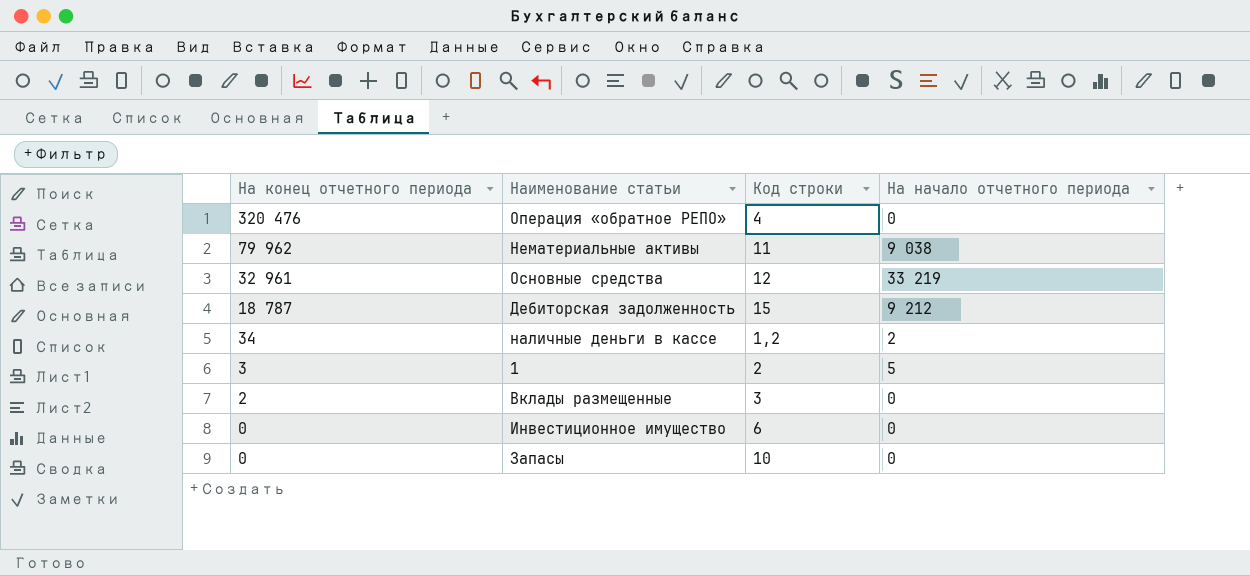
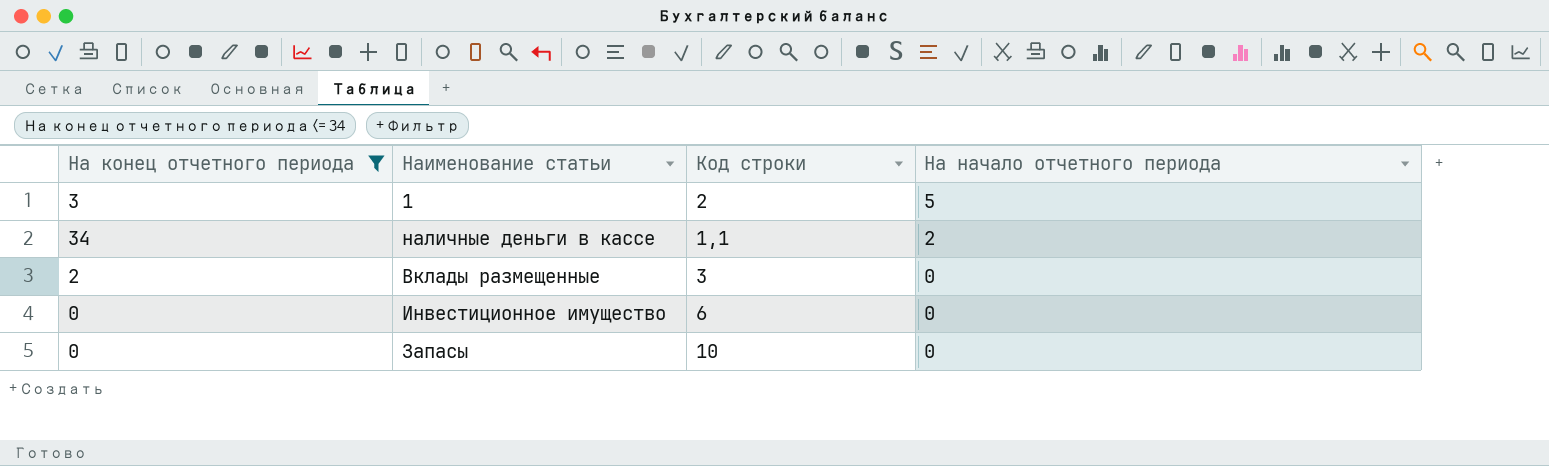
filter: none -> На конец отчетного периода <= 34
row order: На конец отчетного периода descending -> На начало отчетного периода descending
наличные деньги в кассе | Код строки: 1,2 -> 1,1

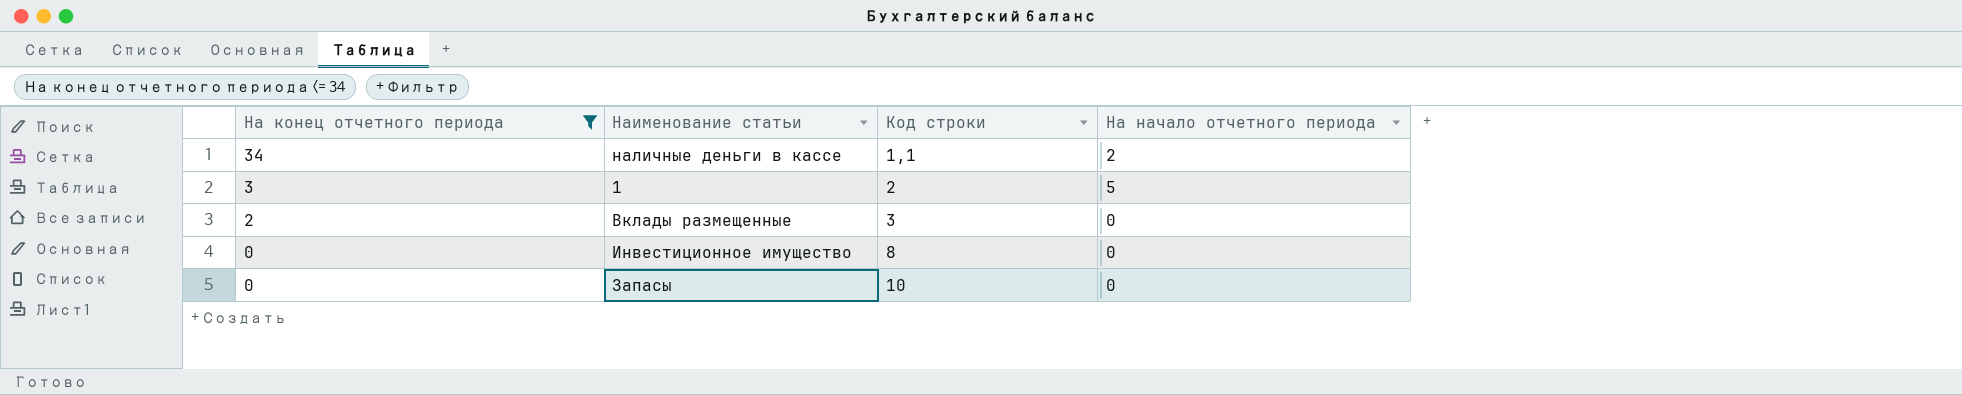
row order: На начало отчетного периода descending -> На конец отчетного периода descending
Инвестиционное имущество | Код строки: 6 -> 8

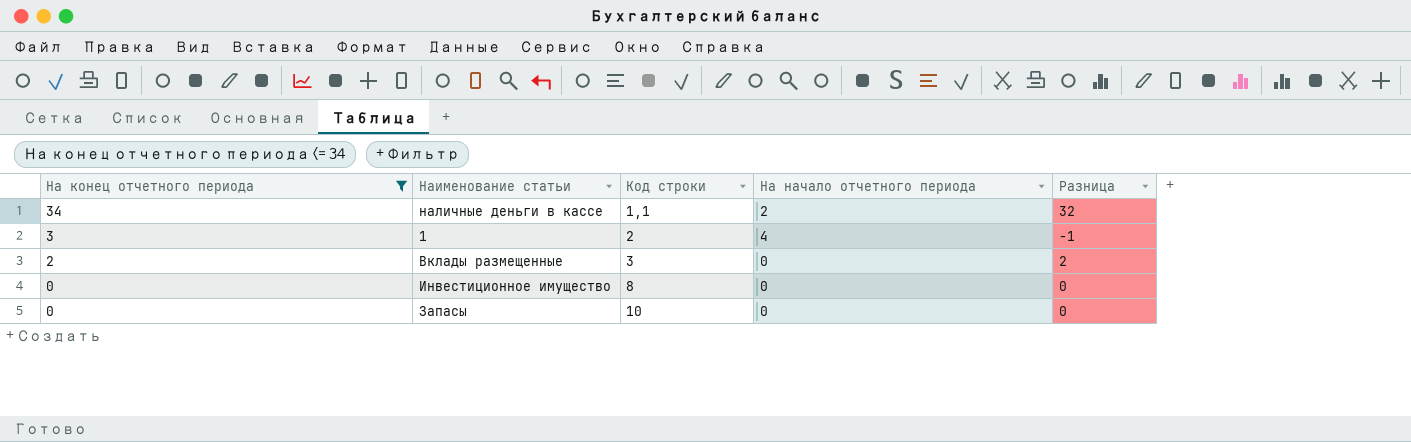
column Разница | formula: none -> [На конец отчетного периода] - [На начало отчетного периода]
1 | На начало отчетного периода: 5 -> 4

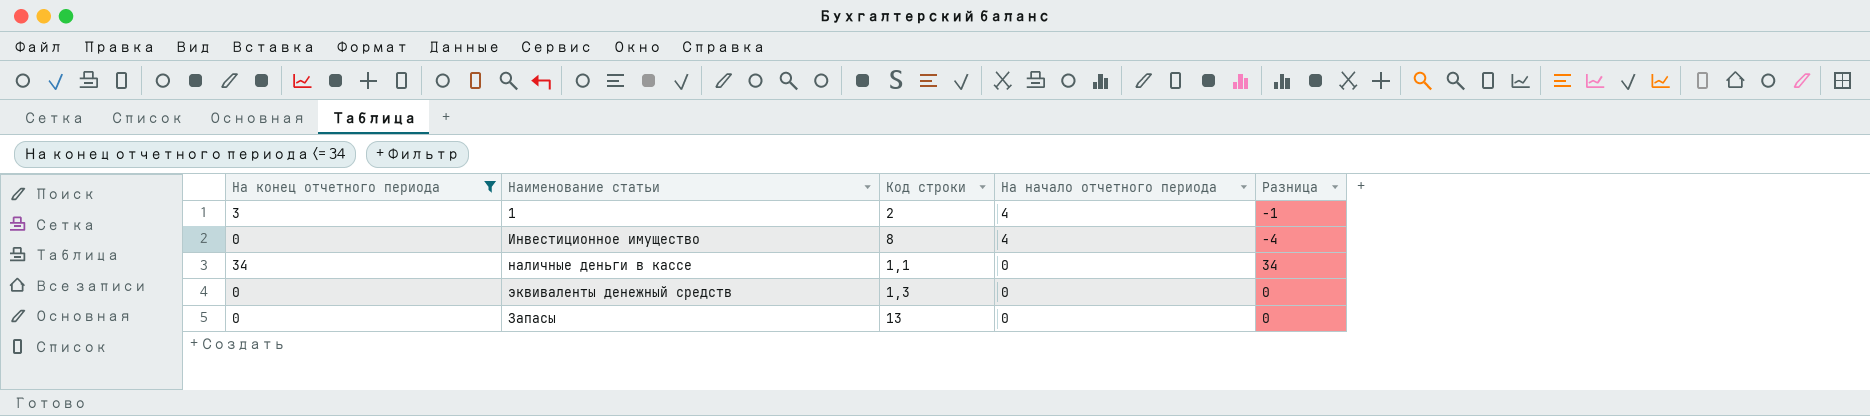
row order: На конец отчетного периода descending -> На начало отчетного периода descending
row Вклады размещенные: 2 | 3 | 0 | 2 -> none
Инвестиционное имущество | На начало отчетного периода: 0 -> 4
Инвестиционное имущество | Разница: 0 -> -4
наличные деньги в кассе | На начало отчетного периода: 2 -> 0
наличные деньги в кассе | Разница: 32 -> 34
row эквиваленты денежный средств: none -> 0 | 1,3 | 0 | 0
Запасы | Код строки: 10 -> 13

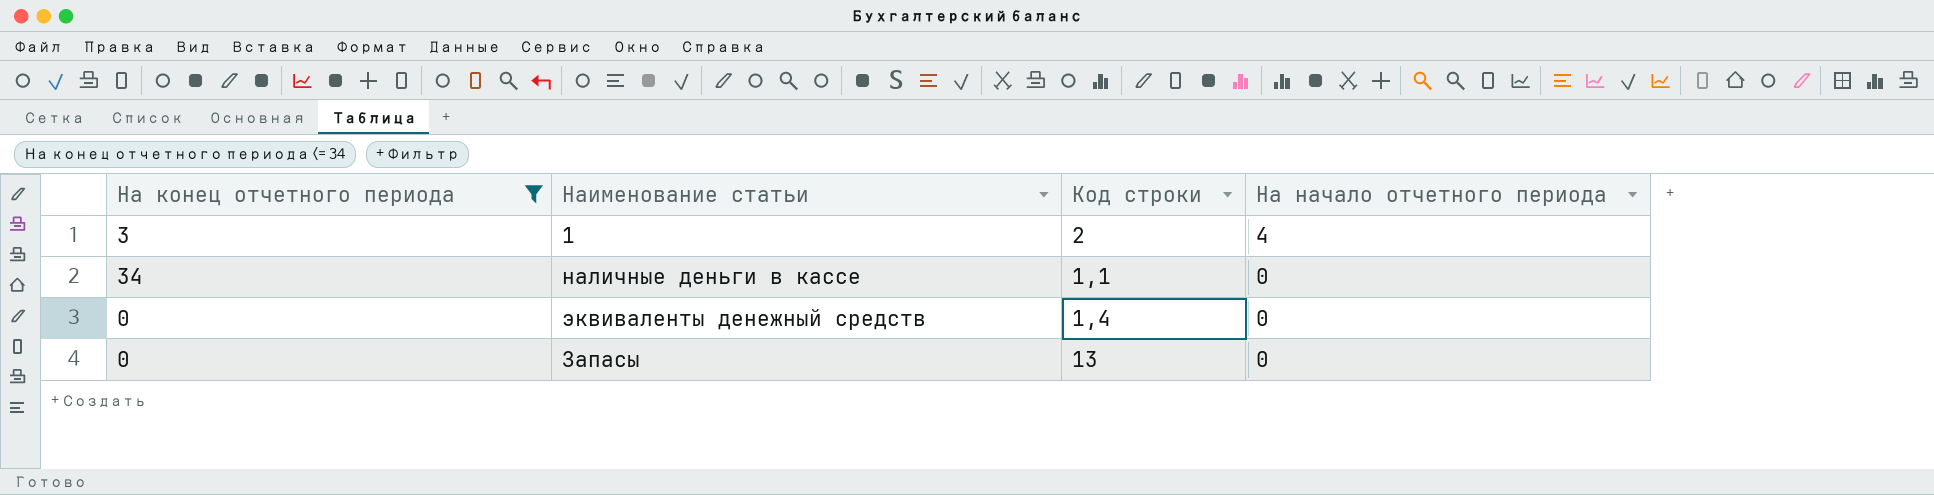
column Разница | formula: [На конец отчетного периода] - [На начало отчетного периода] -> none
row Инвестиционное имущество: 0 | 8 | 4 | -4 -> none
эквиваленты денежный средств | Код строки: 1,3 -> 1,4

